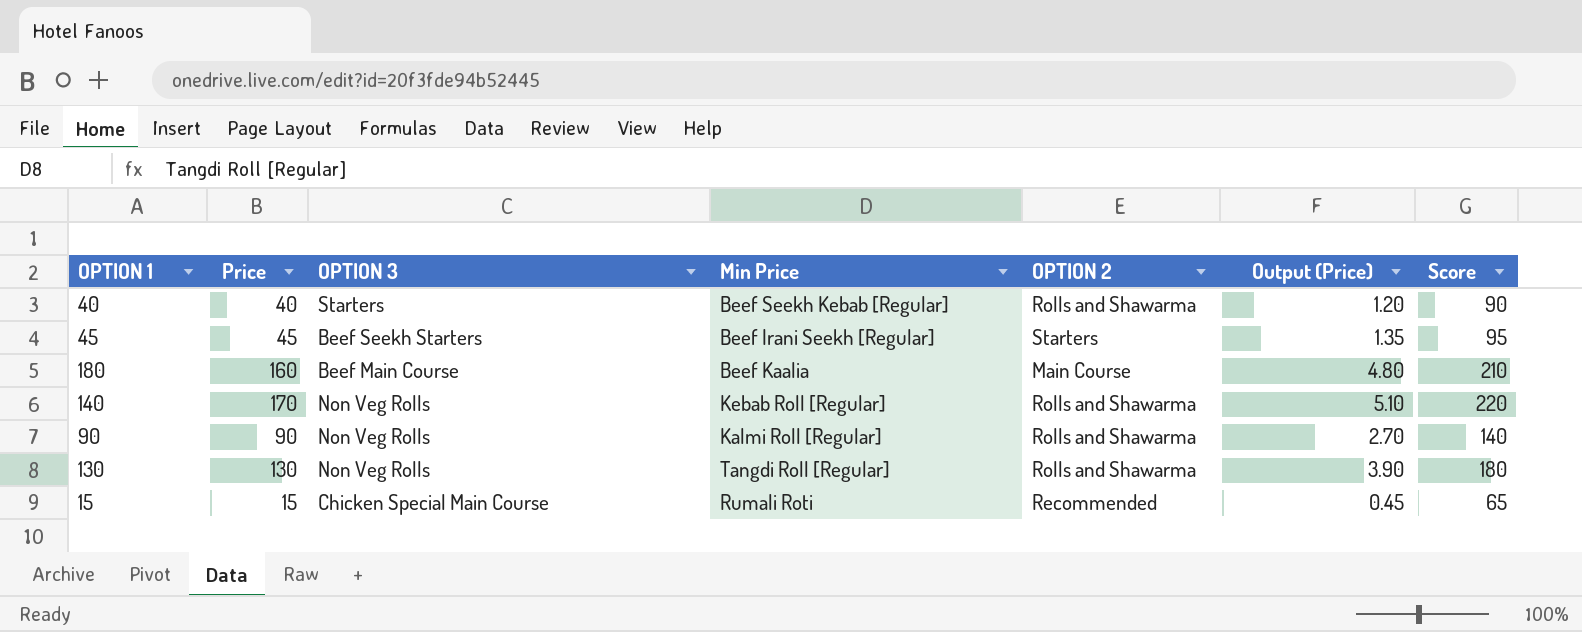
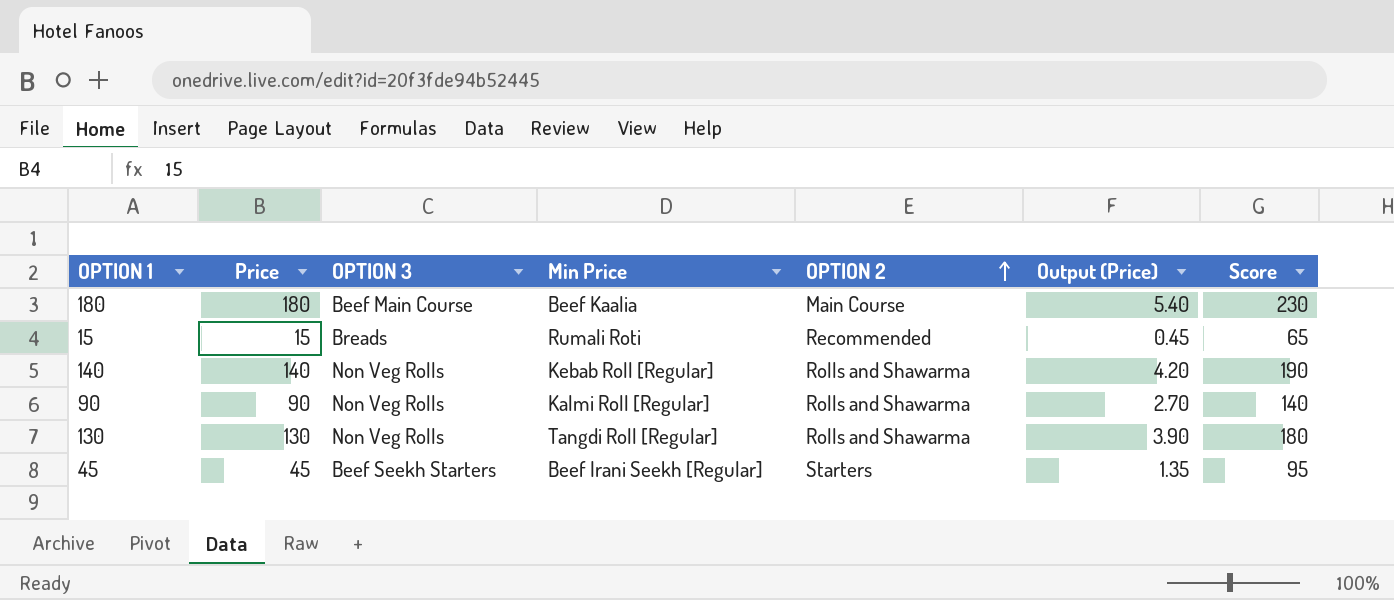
row order: none -> OPTION 2 ascending
row 40: 40 | Starters | Beef Seekh Kebab [Regular] | Rolls and Shawarma | 1.20 | 90 -> none
180 | Price: 160 -> 180
180 | Output (Price): 4.80 -> 5.40
180 | Score: 210 -> 230
15 | OPTION 3: Chicken Special Main Course -> Breads
140 | Price: 170 -> 140
140 | Output (Price): 5.10 -> 4.20
140 | Score: 220 -> 190

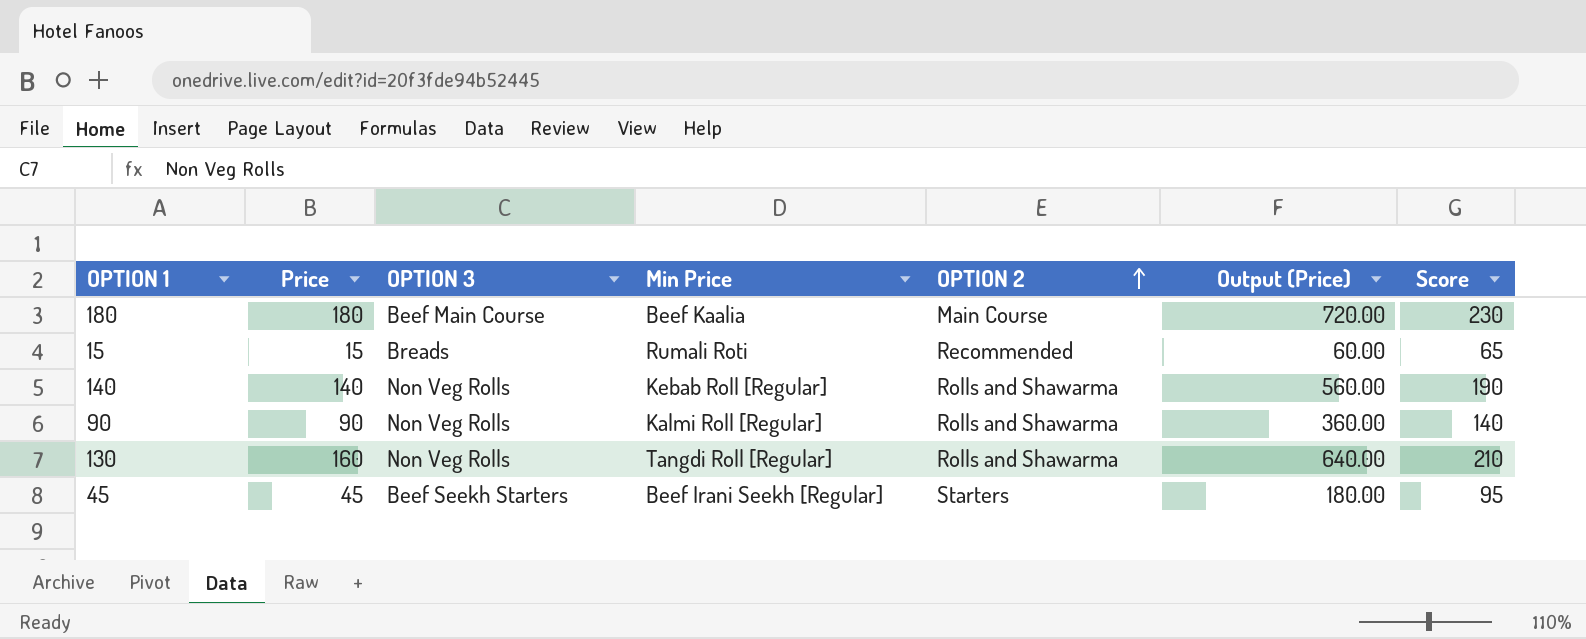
column Output (Price) | formula: [Price] * 0.03 -> [Price] * 4
130 | Price: 130 -> 160
130 | Score: 180 -> 210

